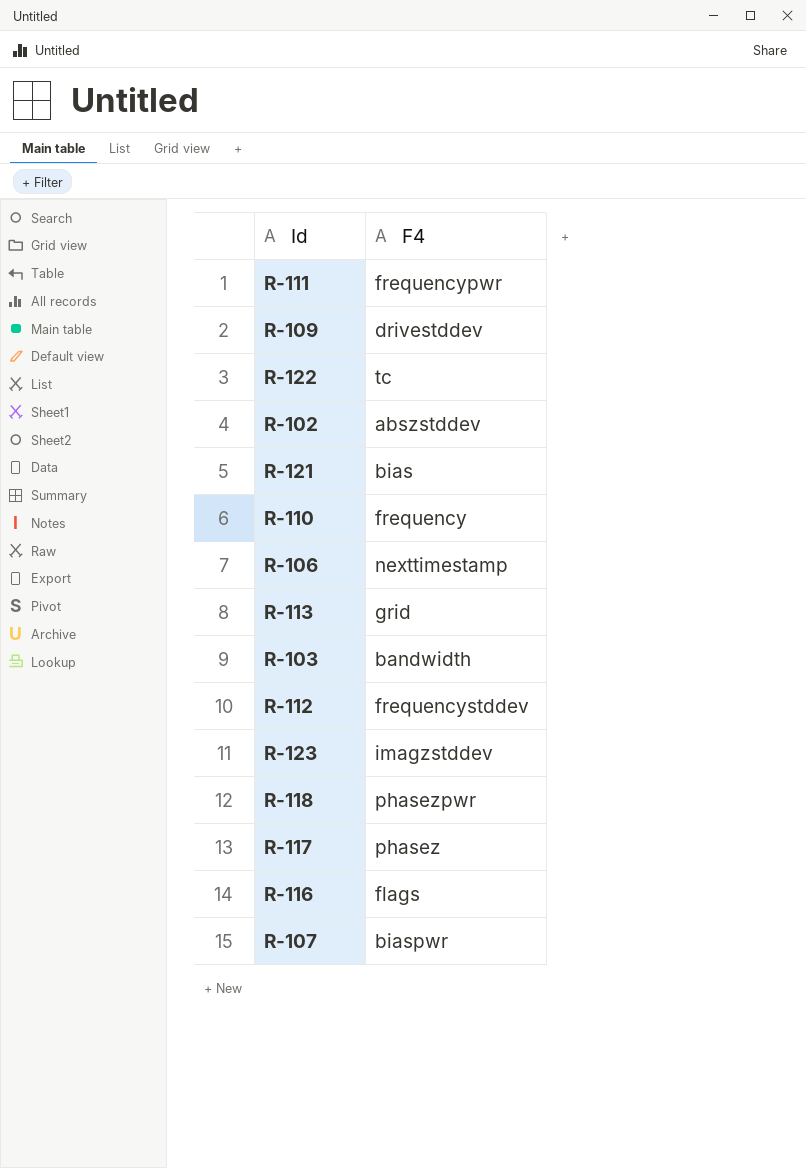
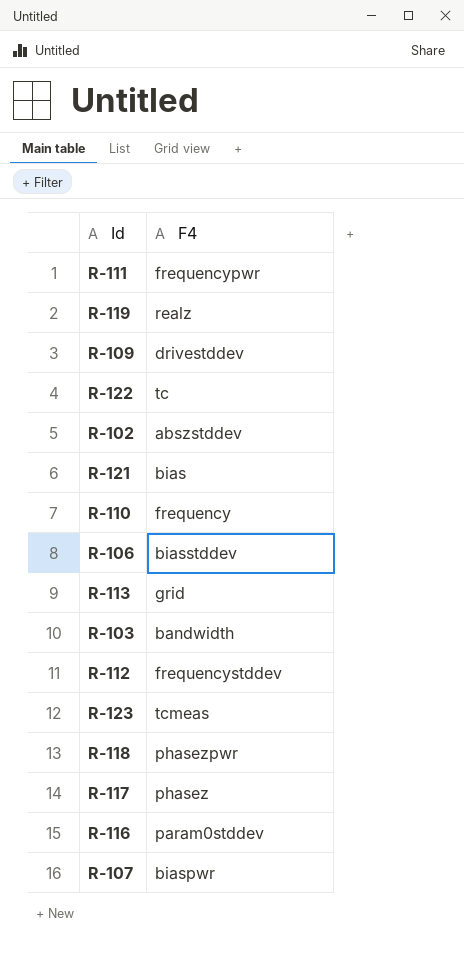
row R-119: none -> realz
R-106 | F4: nexttimestamp -> biasstddev
R-123 | F4: imagzstddev -> tcmeas
R-116 | F4: flags -> param0stddev

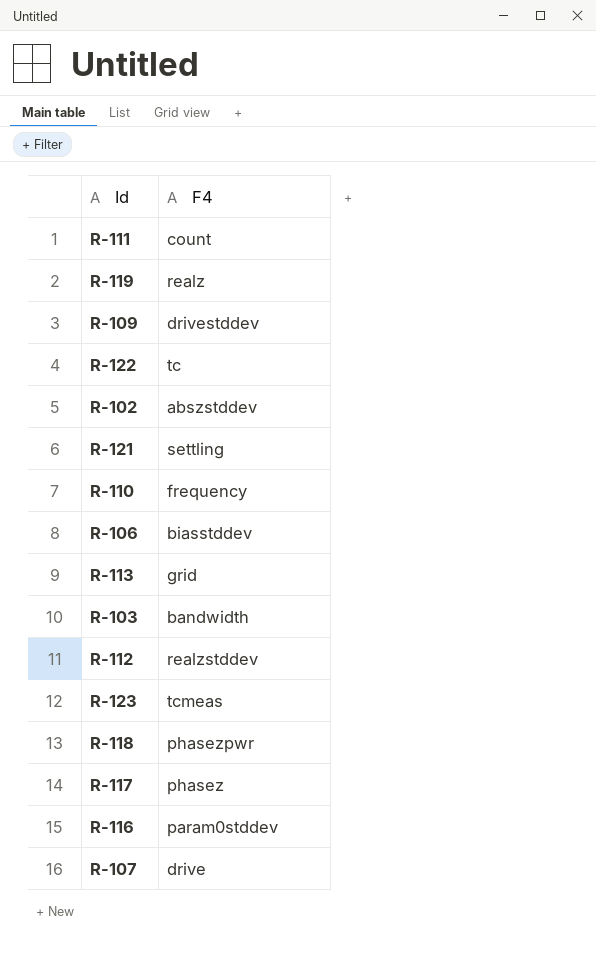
R-111 | F4: frequencypwr -> count
R-121 | F4: bias -> settling
R-112 | F4: frequencystddev -> realzstddev
R-107 | F4: biaspwr -> drive

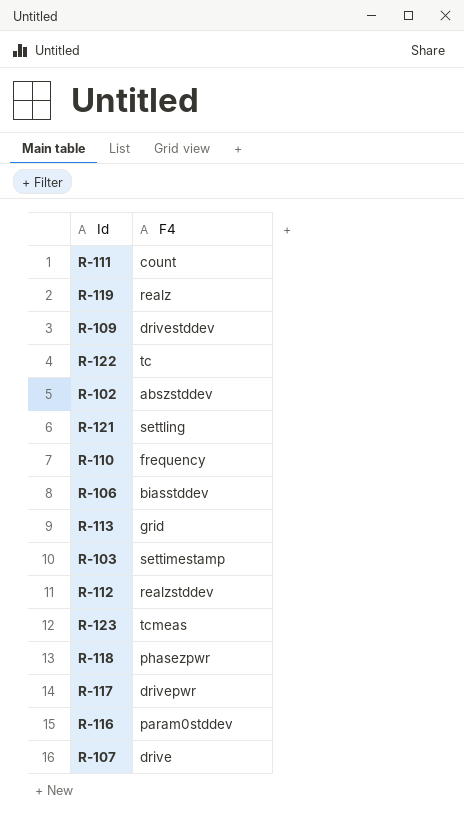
R-103 | F4: bandwidth -> settimestamp
R-117 | F4: phasez -> drivepwr

